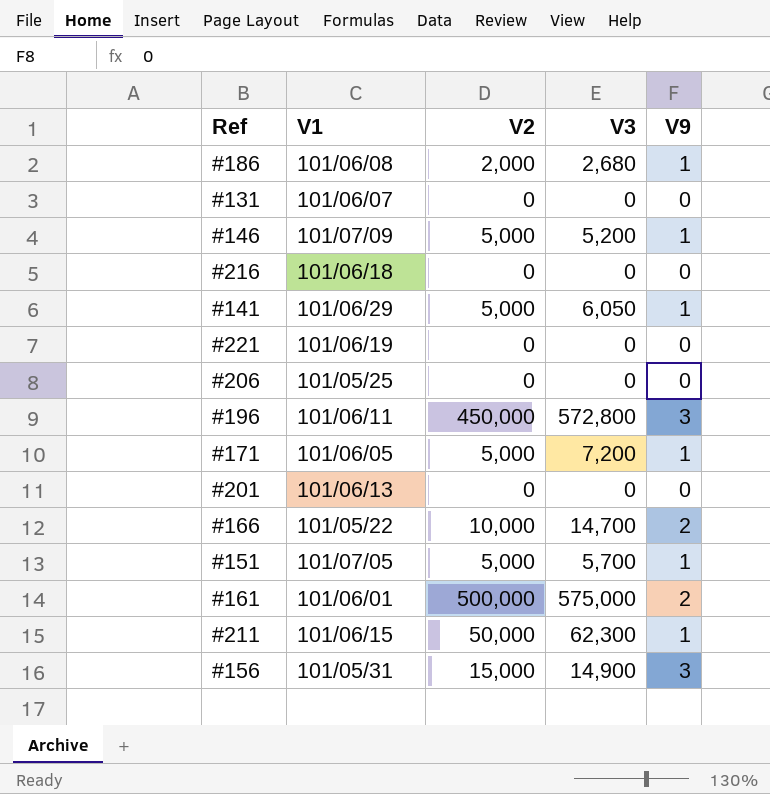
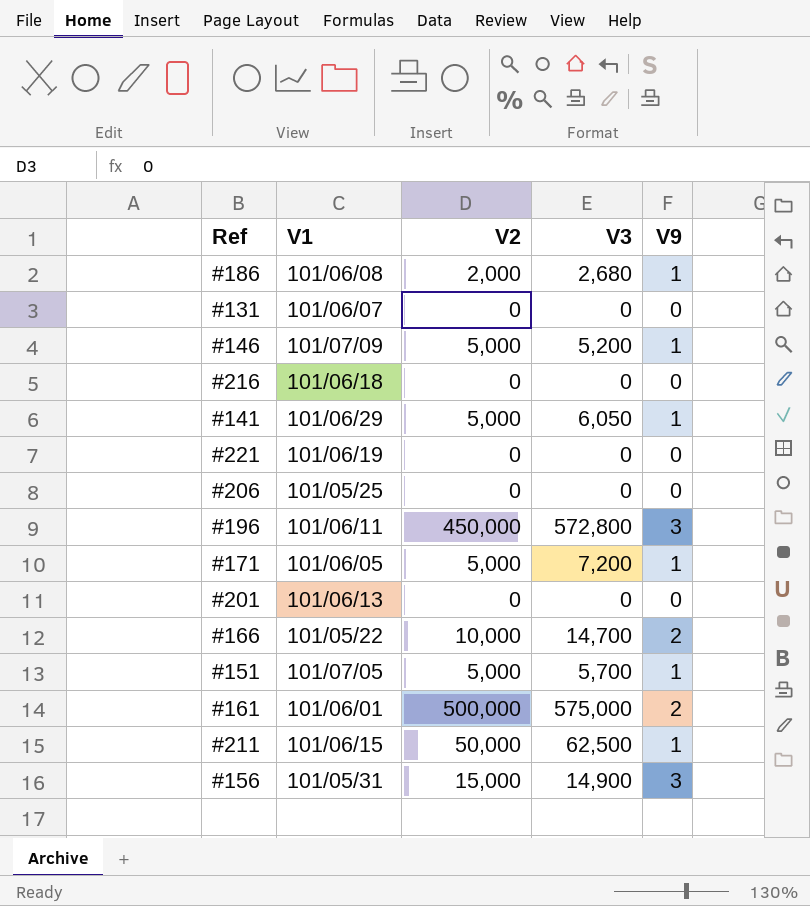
#211 | V3: 62,300 -> 62,500

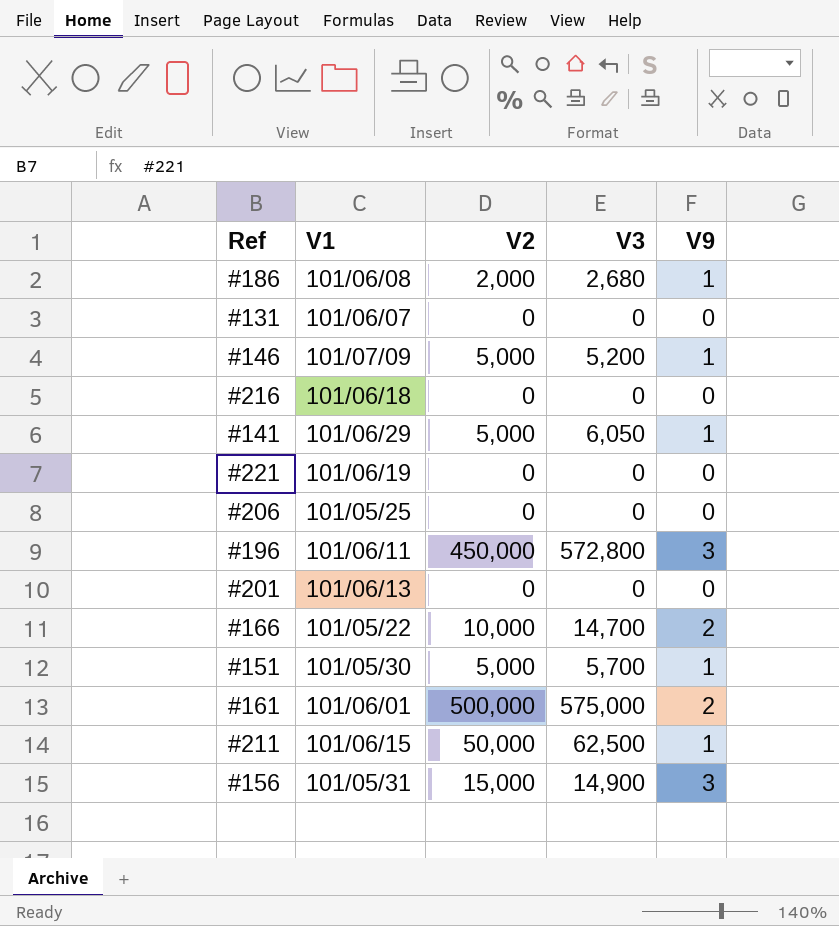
row #171: 101/06/05 | 5,000 | 7,200 | 1 -> none
#151 | V1: 101/07/05 -> 101/05/30

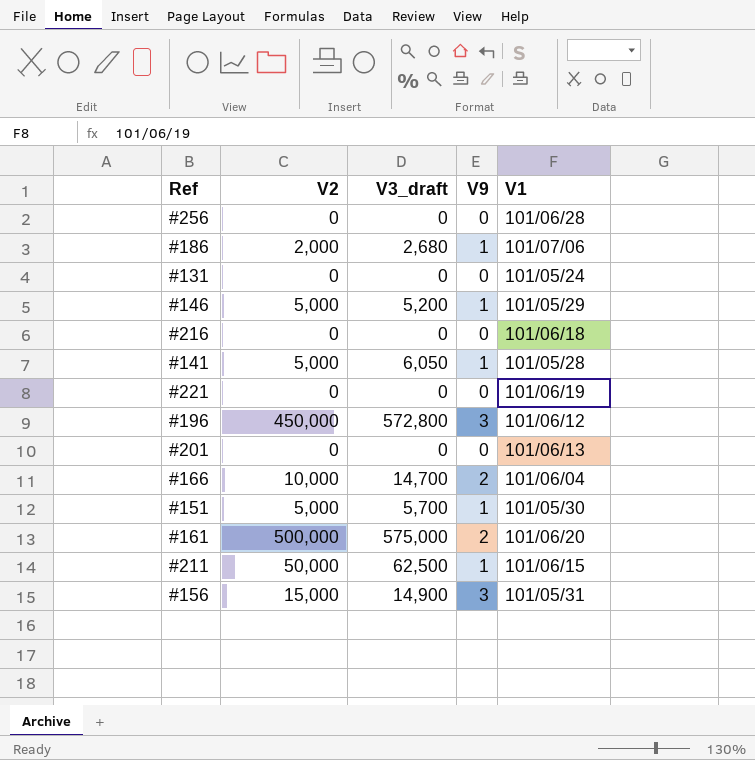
column name: V3 -> V3_draft
column V1 | position: 2 -> 5
row #206: 101/05/25 | 0 | 0 | 0 -> none
row #256: none -> 0 | 0 | 0 | 101/06/28
#186 | V1: 101/06/08 -> 101/07/06
#131 | V1: 101/06/07 -> 101/05/24
#146 | V1: 101/07/09 -> 101/05/29
#141 | V1: 101/06/29 -> 101/05/28
#196 | V1: 101/06/11 -> 101/06/12
#166 | V1: 101/05/22 -> 101/06/04
#161 | V1: 101/06/01 -> 101/06/20

